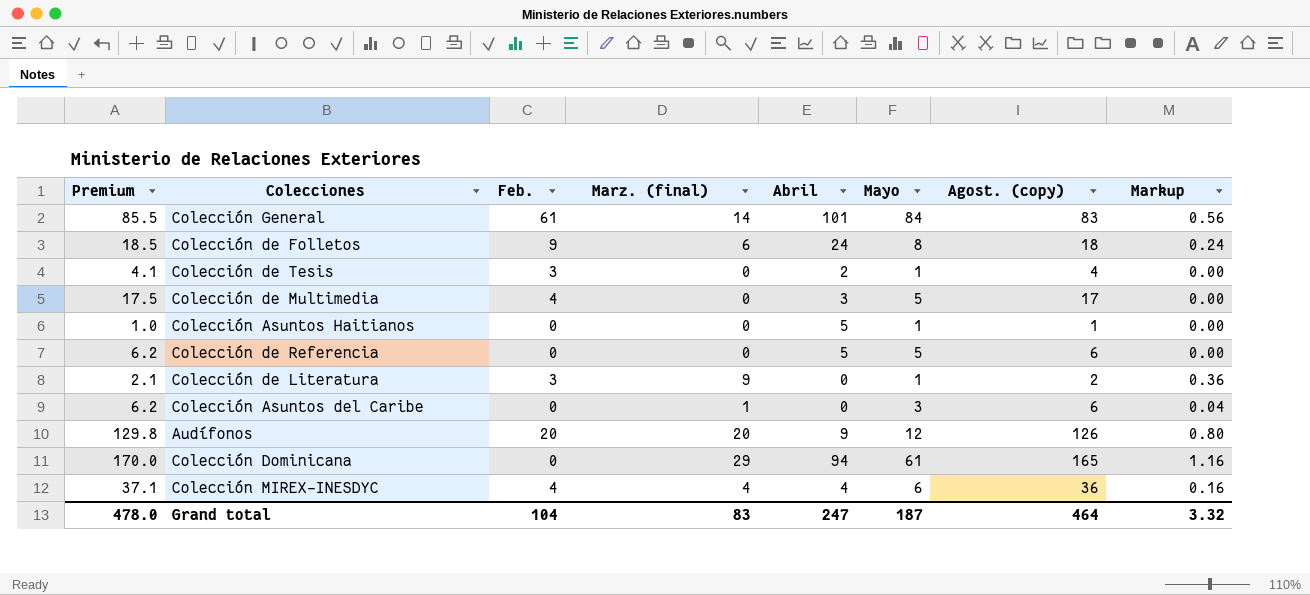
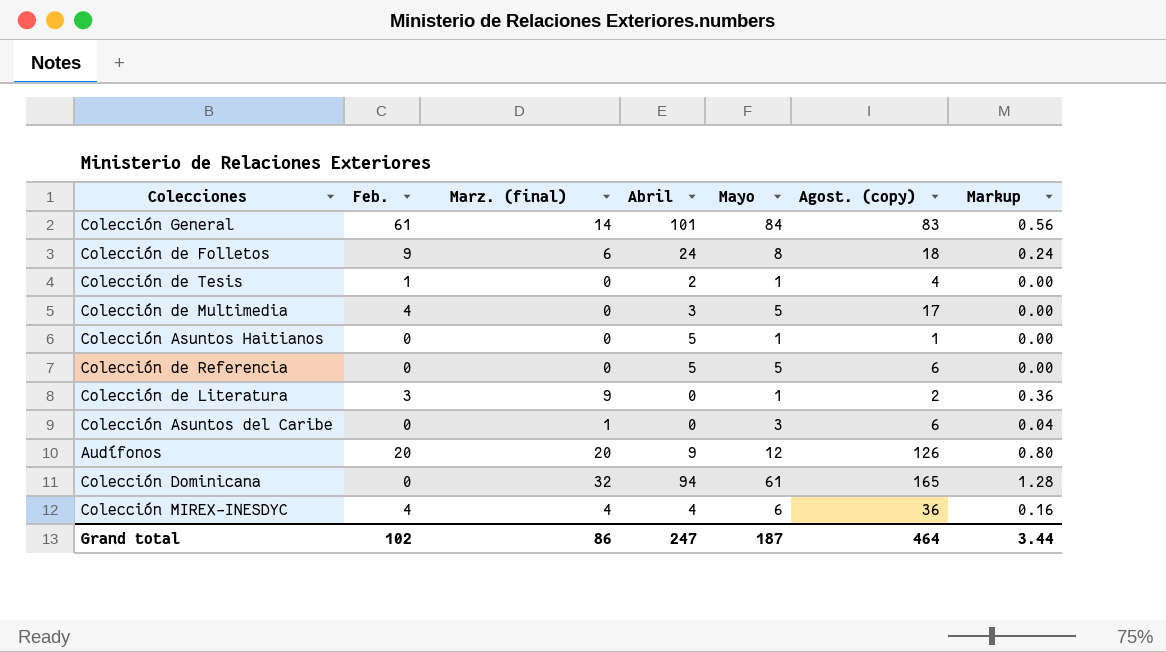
column Premium | formula: [Agost. (copy)] * 1.03 -> none
Colección de Tesis | Feb.: 3 -> 1
Colección Dominicana | Marz. (final): 29 -> 32
Colección Dominicana | Markup: 1.16 -> 1.28
Grand total | Feb.: 104 -> 102
Grand total | Marz. (final): 83 -> 86
Grand total | Markup: 3.32 -> 3.44

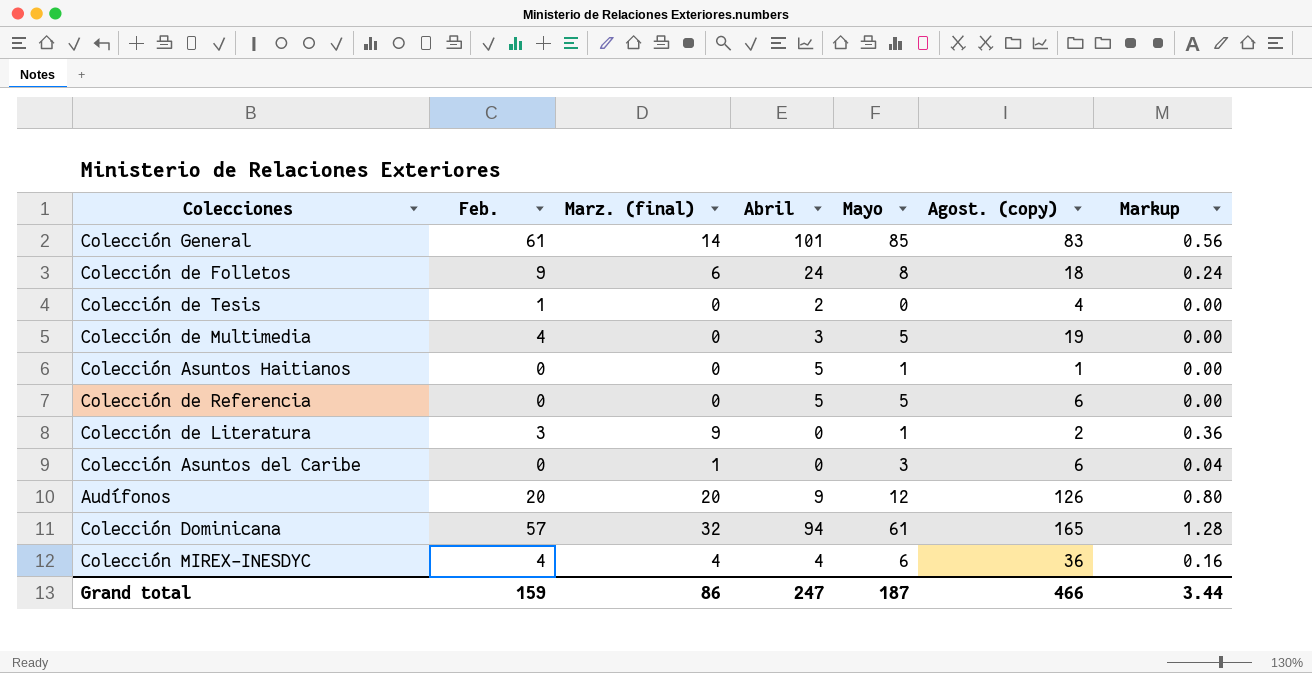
Colección General | Mayo: 84 -> 85
Colección de Tesis | Mayo: 1 -> 0
Colección de Multimedia | Agost. (copy): 17 -> 19
Colección Dominicana | Feb.: 0 -> 57
Grand total | Feb.: 102 -> 159
Grand total | Agost. (copy): 464 -> 466

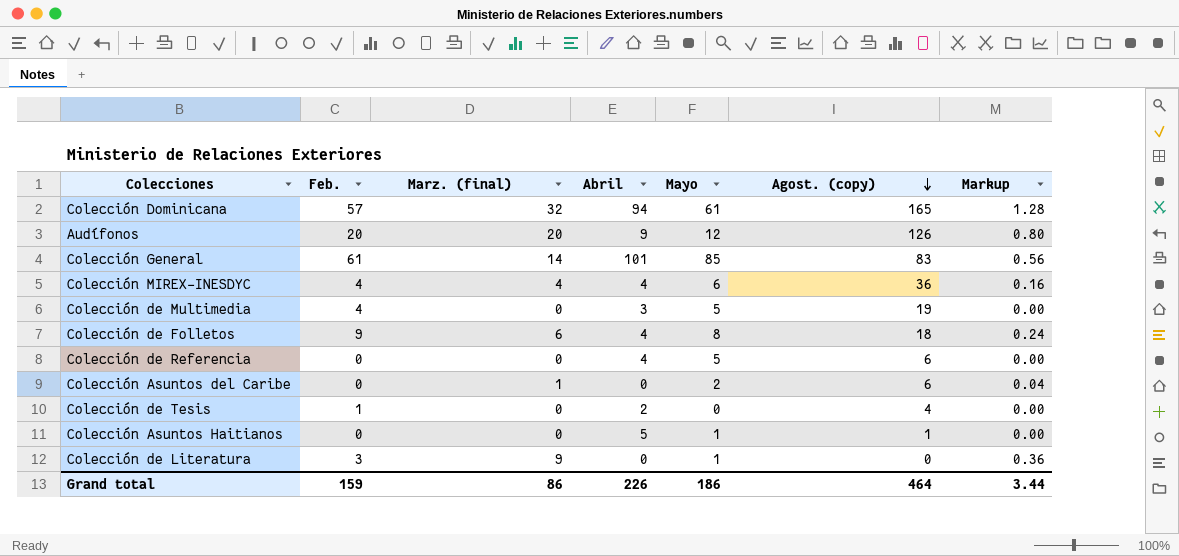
row order: none -> Agost. (copy) descending
Colección de Folletos | Abril: 24 -> 4
Colección de Referencia | Abril: 5 -> 4
Colección Asuntos del Caribe | Mayo: 3 -> 2
Colección de Literatura | Agost. (copy): 2 -> 0
Grand total | Abril: 247 -> 226
Grand total | Mayo: 187 -> 186
Grand total | Agost. (copy): 466 -> 464

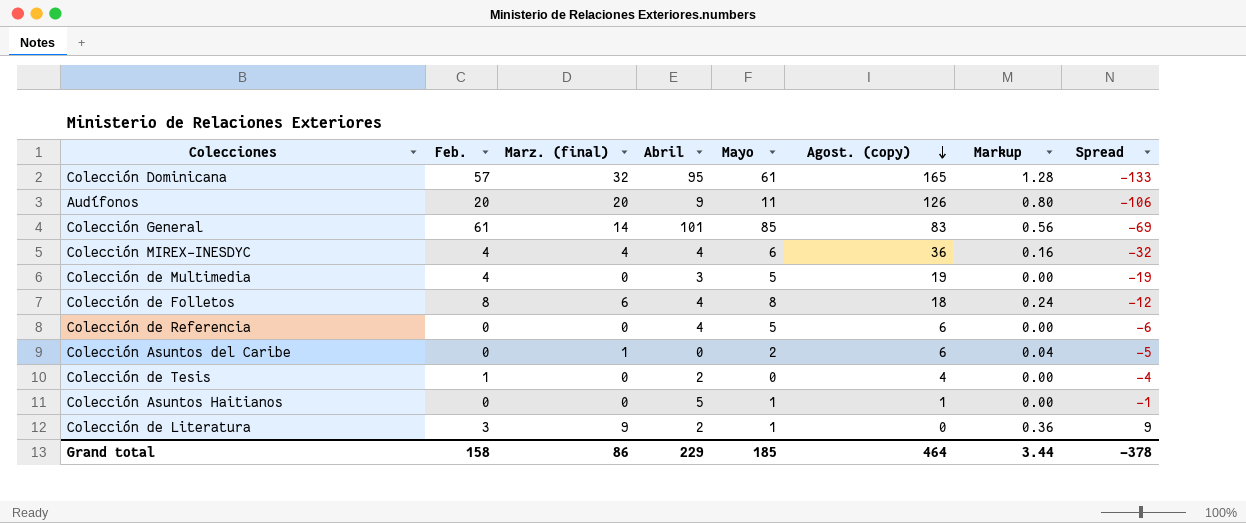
column Spread | formula: none -> [Marz. (final)] - [Agost. (copy)]
Colección Dominicana | Abril: 94 -> 95
Audífonos | Mayo: 12 -> 11
Colección de Folletos | Feb.: 9 -> 8
Colección de Literatura | Abril: 0 -> 2
Grand total | Feb.: 159 -> 158
Grand total | Abril: 226 -> 229
Grand total | Mayo: 186 -> 185

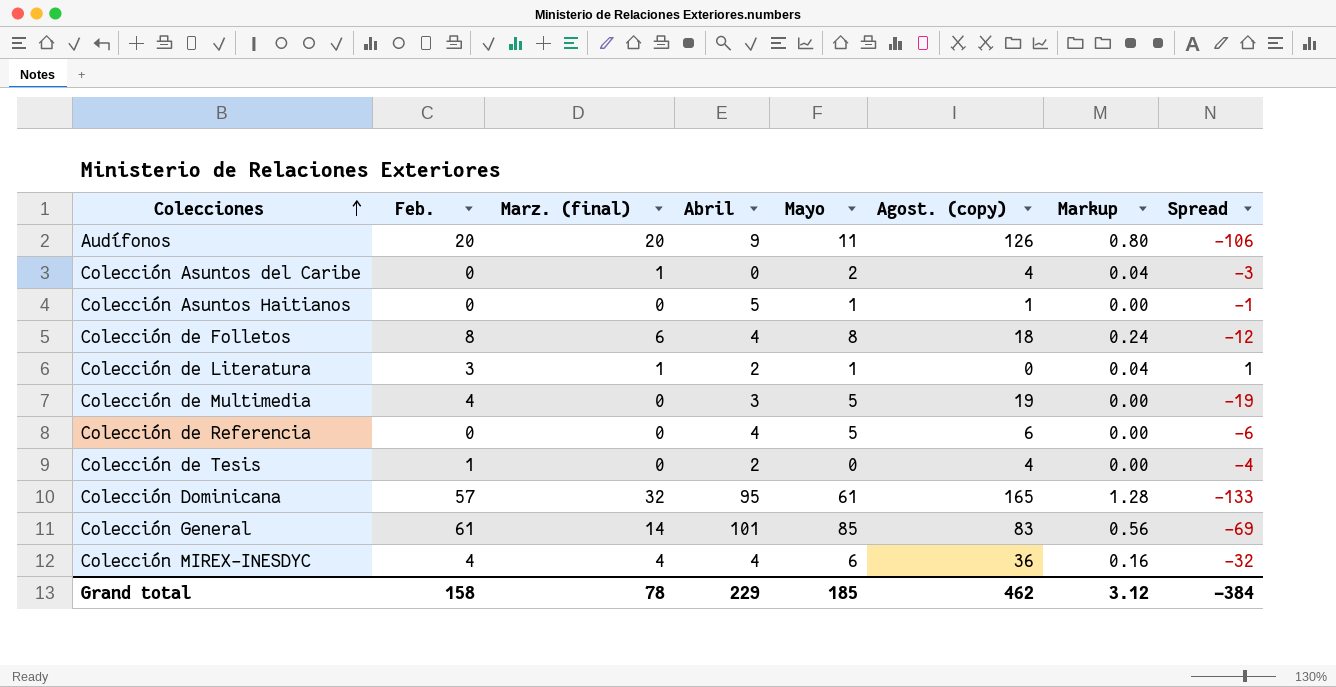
row order: Agost. (copy) descending -> Colecciones ascending
Colección Asuntos del Caribe | Agost. (copy): 6 -> 4
Colección Asuntos del Caribe | Spread: -5 -> -3
Colección de Literatura | Marz. (final): 9 -> 1
Colección de Literatura | Markup: 0.36 -> 0.04
Colección de Literatura | Spread: 9 -> 1
Grand total | Marz. (final): 86 -> 78
Grand total | Agost. (copy): 464 -> 462
Grand total | Markup: 3.44 -> 3.12
Grand total | Spread: -378 -> -384

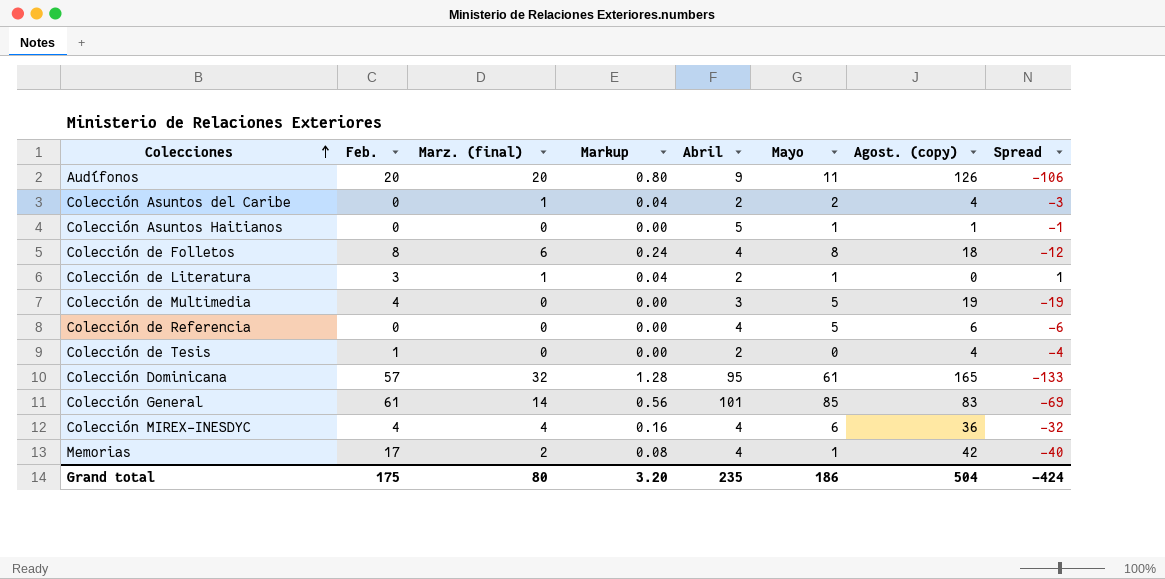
column Markup | position: 7 -> 4
Colección Asuntos del Caribe | Abril: 0 -> 2
row Memorias: none -> 17 | 2 | 0.08 | 4 | 1 | 42 | -40
Grand total | Feb.: 158 -> 175
Grand total | Marz. (final): 78 -> 80
Grand total | Markup: 3.12 -> 3.20
Grand total | Abril: 229 -> 235
Grand total | Mayo: 185 -> 186
Grand total | Agost. (copy): 462 -> 504
Grand total | Spread: -384 -> -424

